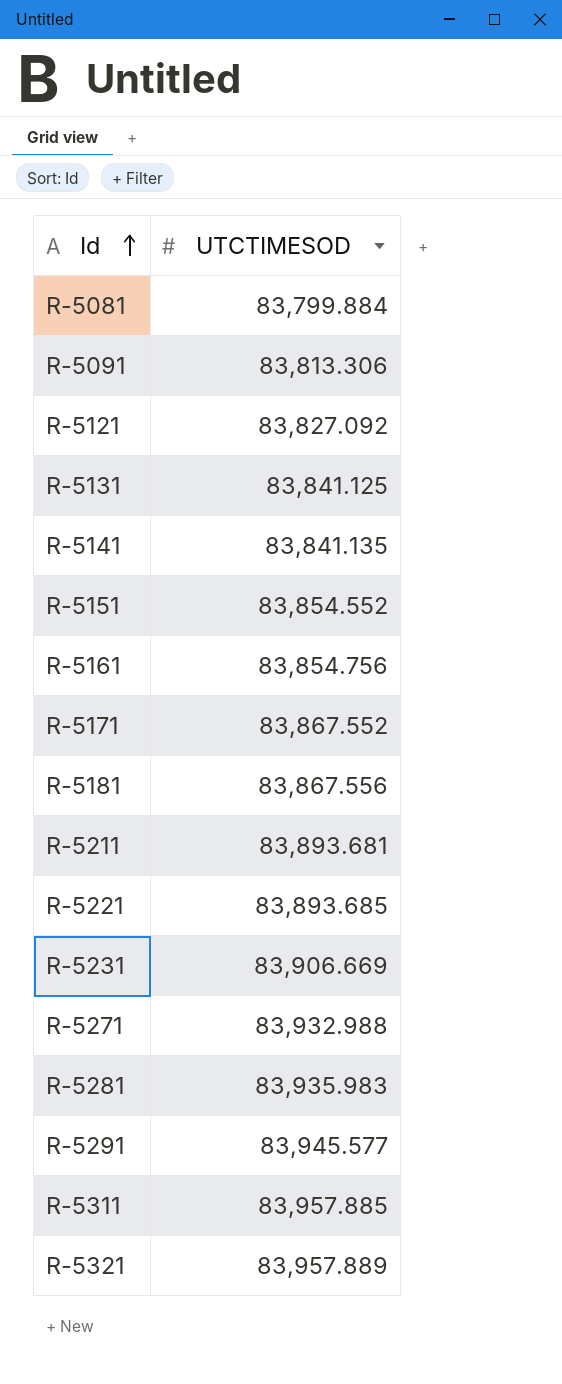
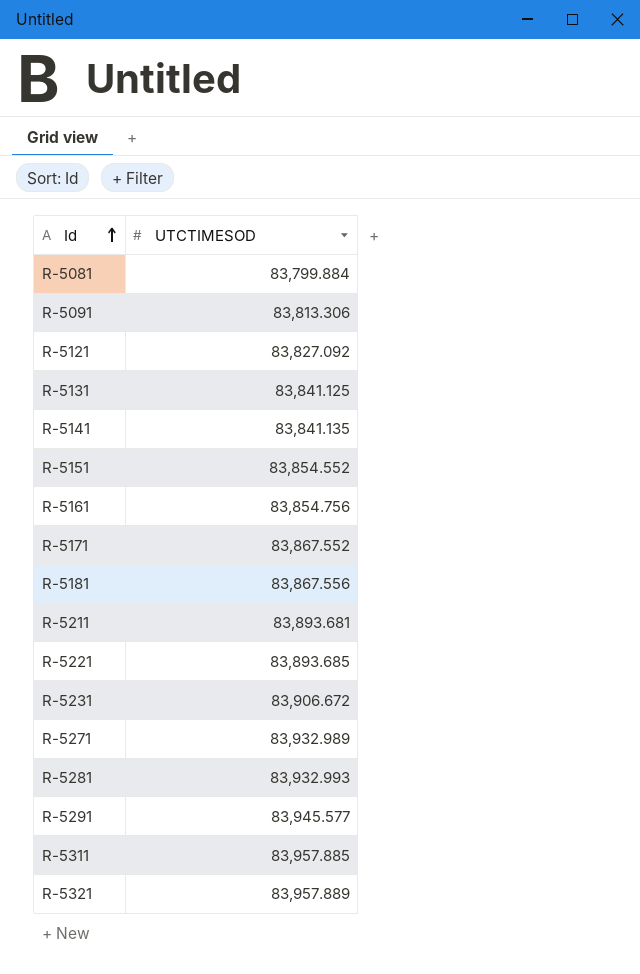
R-5231 | UTCTIMESOD: 83,906.669 -> 83,906.672
R-5271 | UTCTIMESOD: 83,932.988 -> 83,932.989
R-5281 | UTCTIMESOD: 83,935.983 -> 83,932.993

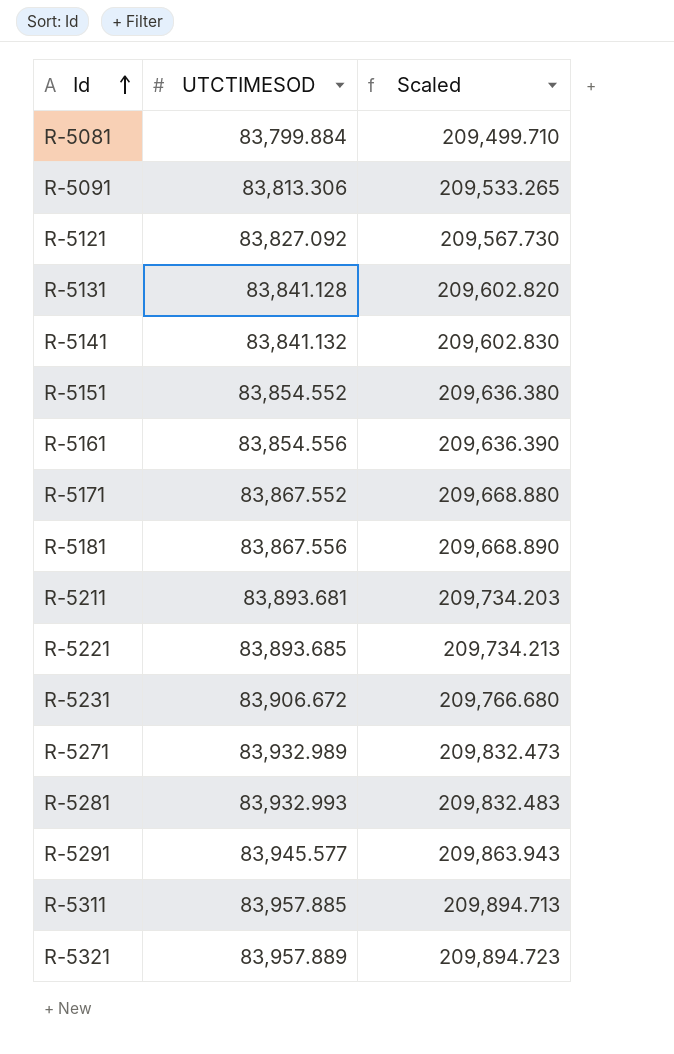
column Scaled | formula: none -> [UTCTIMESOD] * 2.5
R-5131 | UTCTIMESOD: 83,841.125 -> 83,841.128
R-5141 | UTCTIMESOD: 83,841.135 -> 83,841.132
R-5161 | UTCTIMESOD: 83,854.756 -> 83,854.556

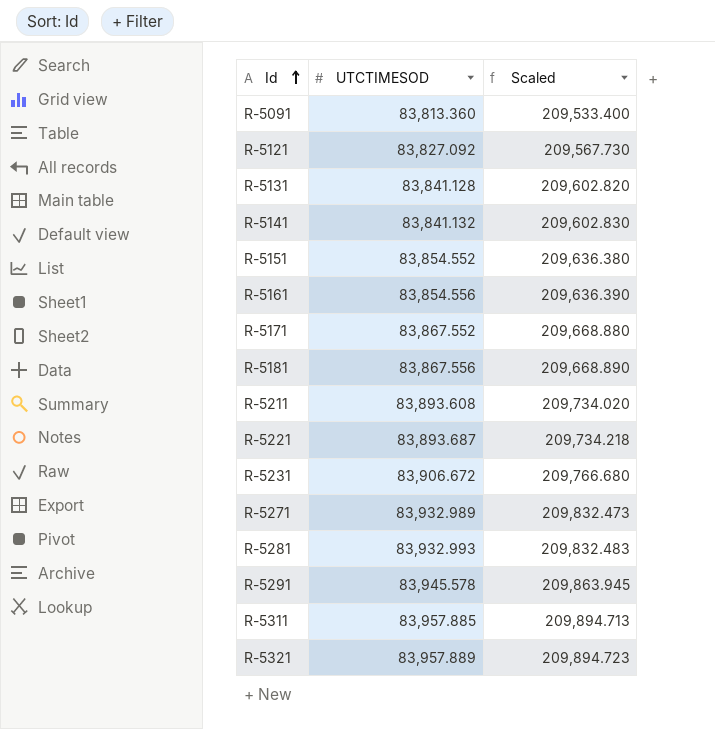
row R-5081: 83,799.884 | 209,499.710 -> none
R-5091 | UTCTIMESOD: 83,813.306 -> 83,813.360
R-5091 | Scaled: 209,533.265 -> 209,533.400
R-5211 | UTCTIMESOD: 83,893.681 -> 83,893.608
R-5211 | Scaled: 209,734.203 -> 209,734.020
R-5221 | UTCTIMESOD: 83,893.685 -> 83,893.687
R-5221 | Scaled: 209,734.213 -> 209,734.218
R-5291 | UTCTIMESOD: 83,945.577 -> 83,945.578
R-5291 | Scaled: 209,863.943 -> 209,863.945

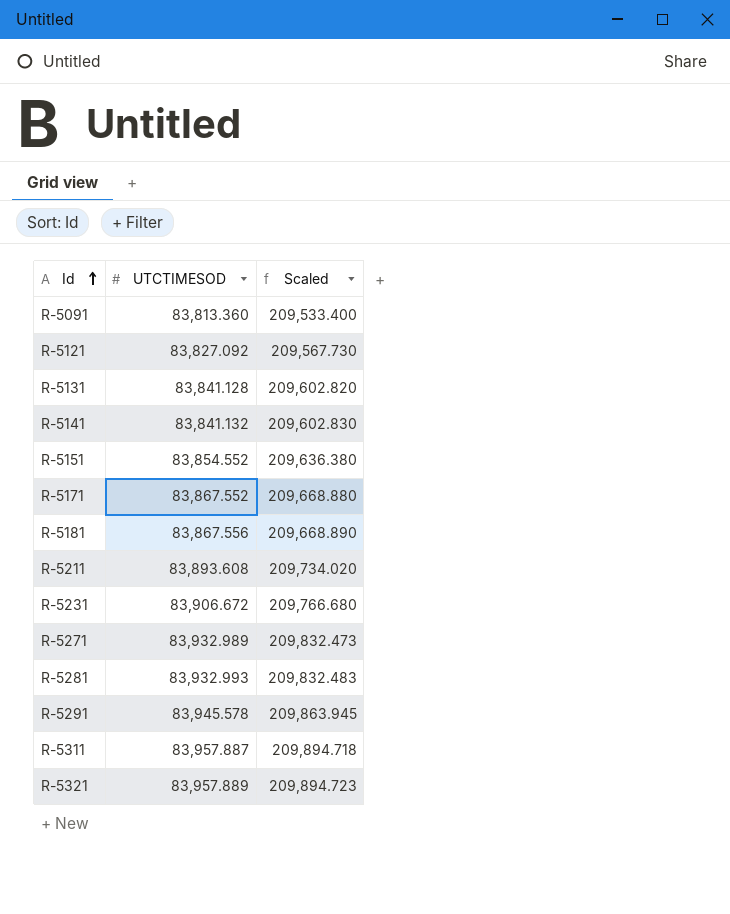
row R-5161: 83,854.556 | 209,636.390 -> none
row R-5221: 83,893.687 | 209,734.218 -> none
R-5311 | UTCTIMESOD: 83,957.885 -> 83,957.887
R-5311 | Scaled: 209,894.713 -> 209,894.718

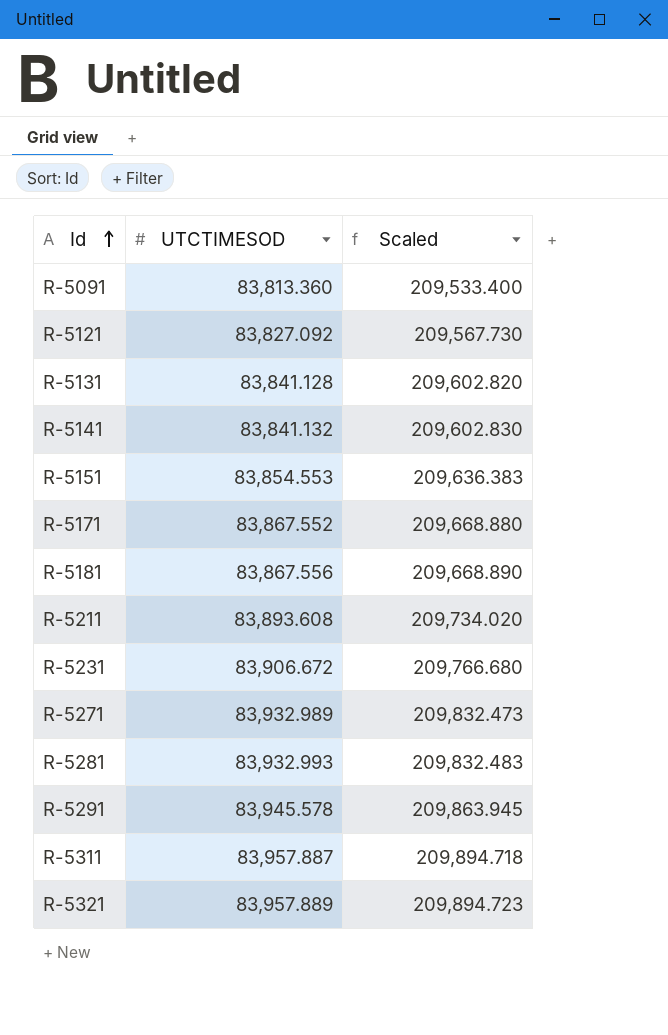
R-5151 | UTCTIMESOD: 83,854.552 -> 83,854.553
R-5151 | Scaled: 209,636.380 -> 209,636.383

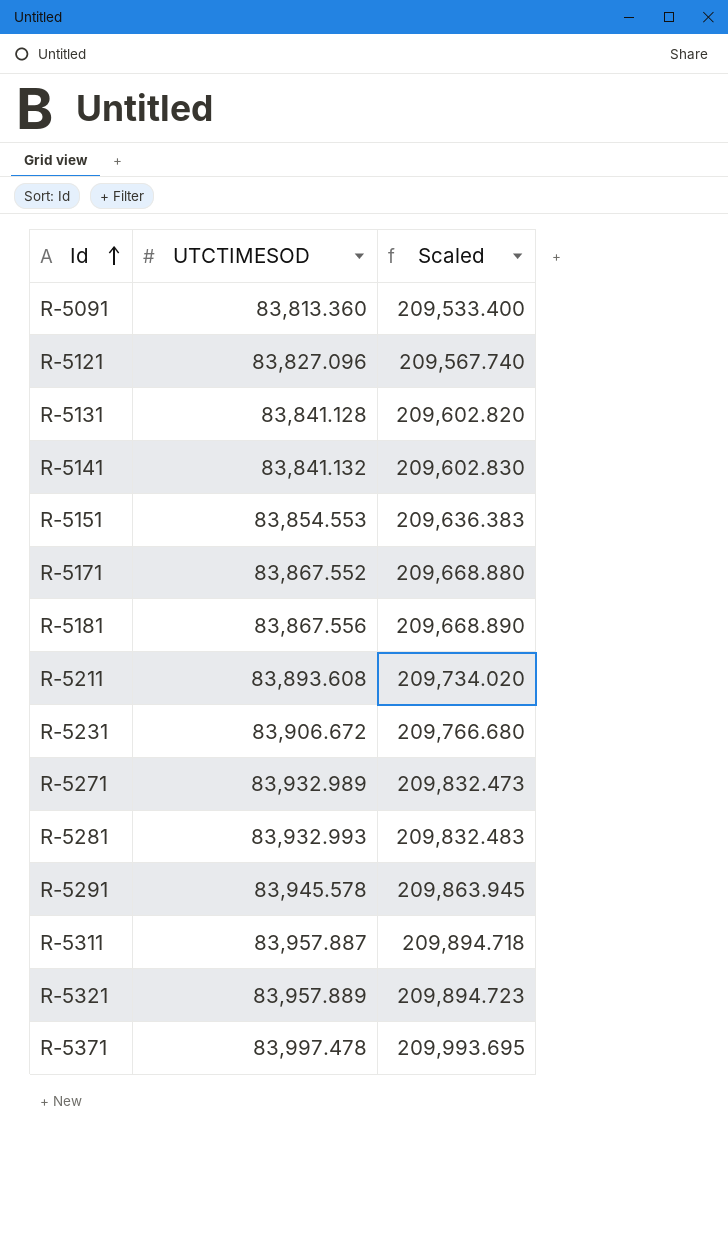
R-5121 | UTCTIMESOD: 83,827.092 -> 83,827.096
R-5121 | Scaled: 209,567.730 -> 209,567.740
row R-5371: none -> 83,997.478 | 209,993.695

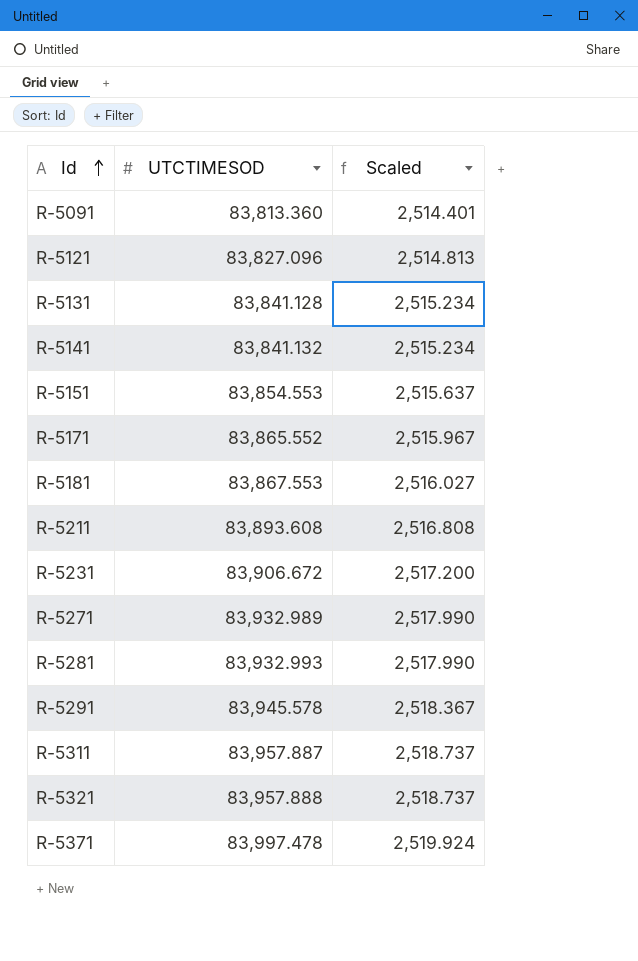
column Scaled | formula: [UTCTIMESOD] * 2.5 -> [UTCTIMESOD] * 0.03
R-5171 | UTCTIMESOD: 83,867.552 -> 83,865.552
R-5181 | UTCTIMESOD: 83,867.556 -> 83,867.553
R-5321 | UTCTIMESOD: 83,957.889 -> 83,957.888

